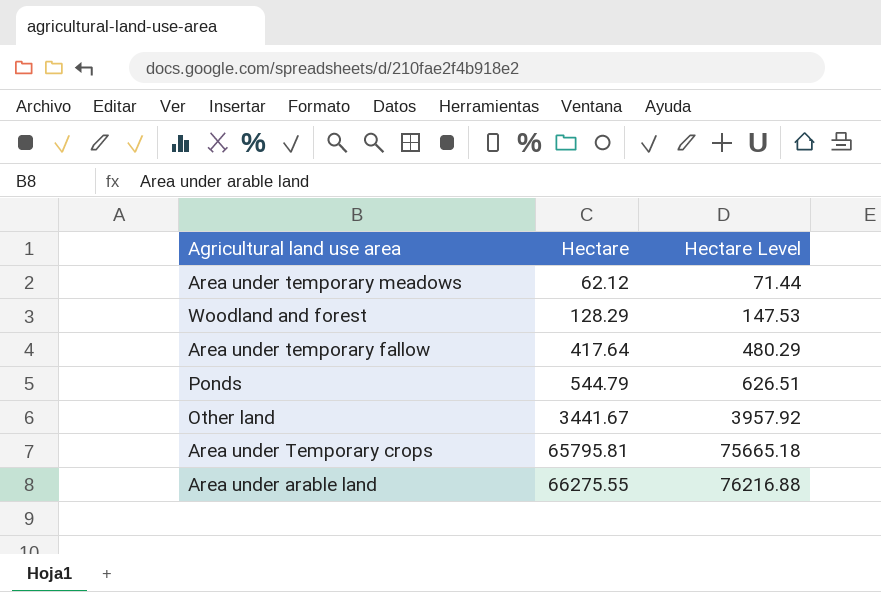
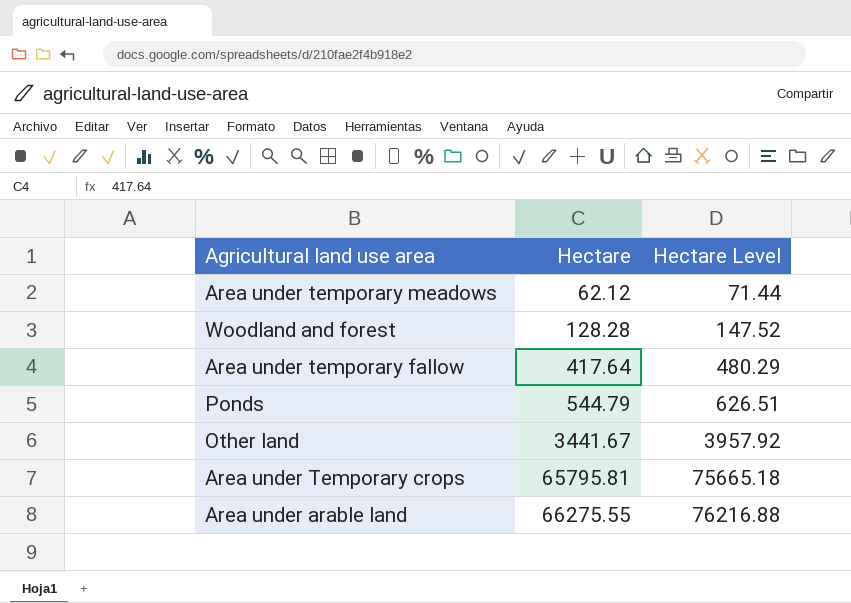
Woodland and forest | Hectare: 128.29 -> 128.28
Woodland and forest | Hectare Level: 147.53 -> 147.52

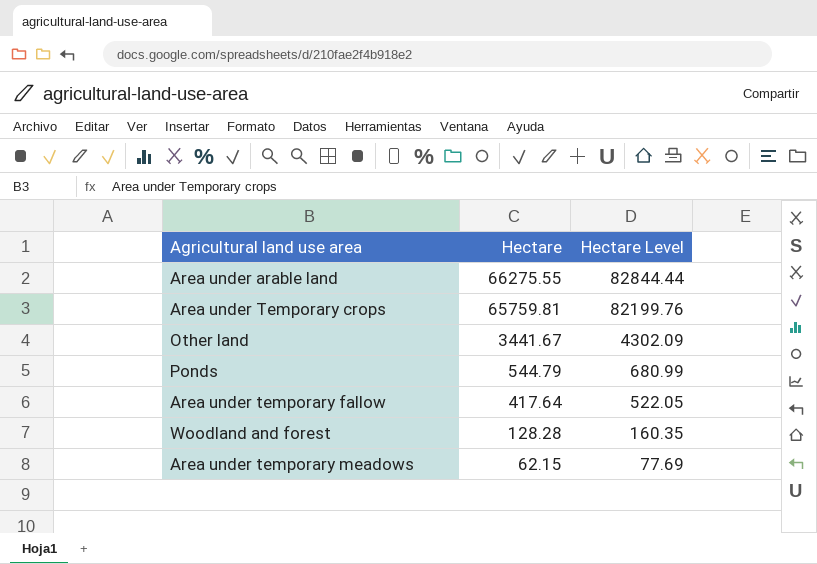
row order: Hectare ascending -> Hectare descending
column Hectare Level | formula: [Hectare] * 1.15 -> [Hectare] * 1.25
Area under Temporary crops | Hectare: 65795.81 -> 65759.81
Area under temporary meadows | Hectare: 62.12 -> 62.15

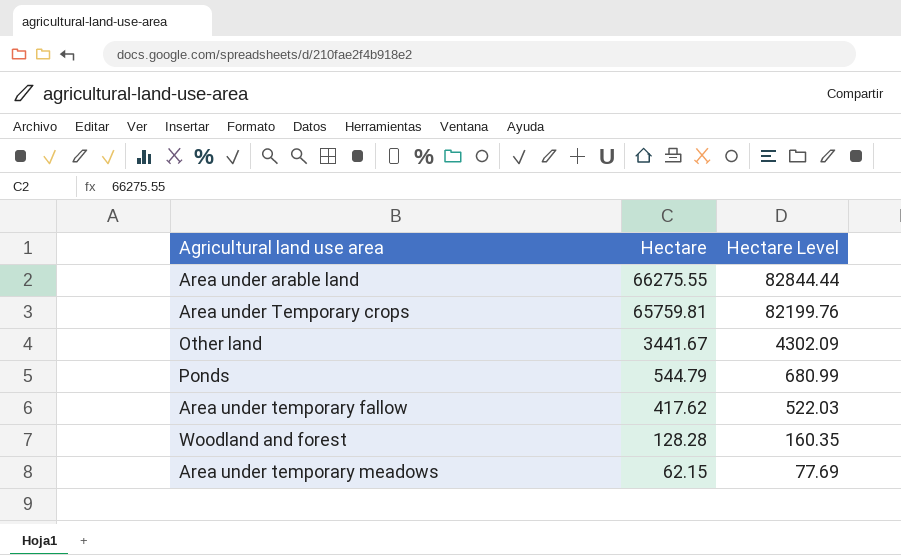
Area under temporary fallow | Hectare: 417.64 -> 417.62
Area under temporary fallow | Hectare Level: 522.05 -> 522.03

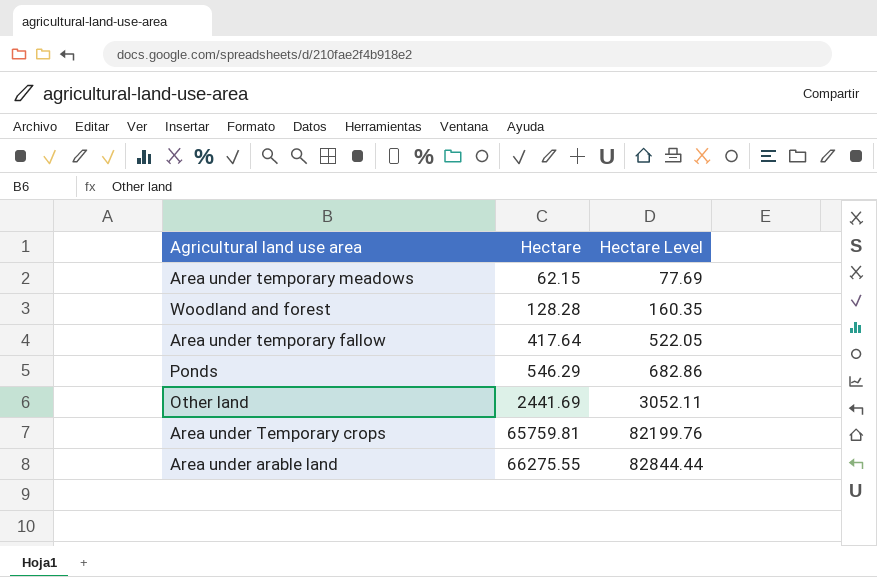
row order: Hectare descending -> Hectare ascending
Area under temporary fallow | Hectare: 417.62 -> 417.64
Area under temporary fallow | Hectare Level: 522.03 -> 522.05
Ponds | Hectare: 544.79 -> 546.29
Ponds | Hectare Level: 680.99 -> 682.86
Other land | Hectare: 3441.67 -> 2441.69
Other land | Hectare Level: 4302.09 -> 3052.11

